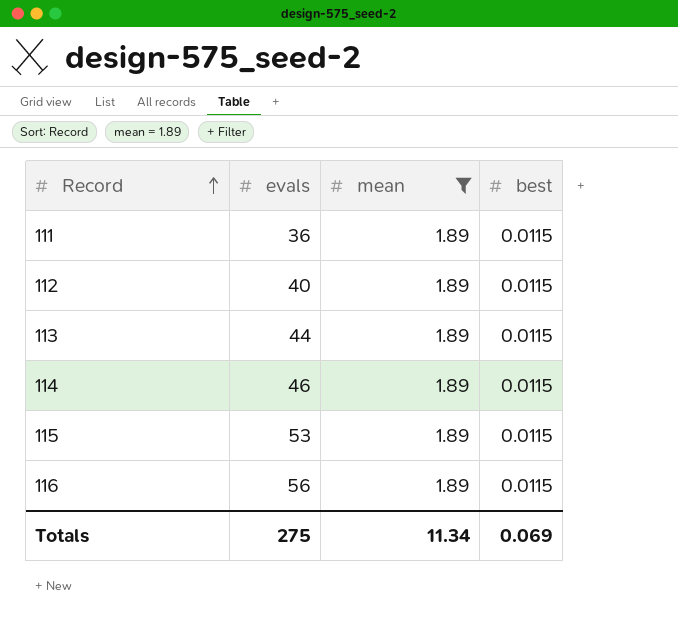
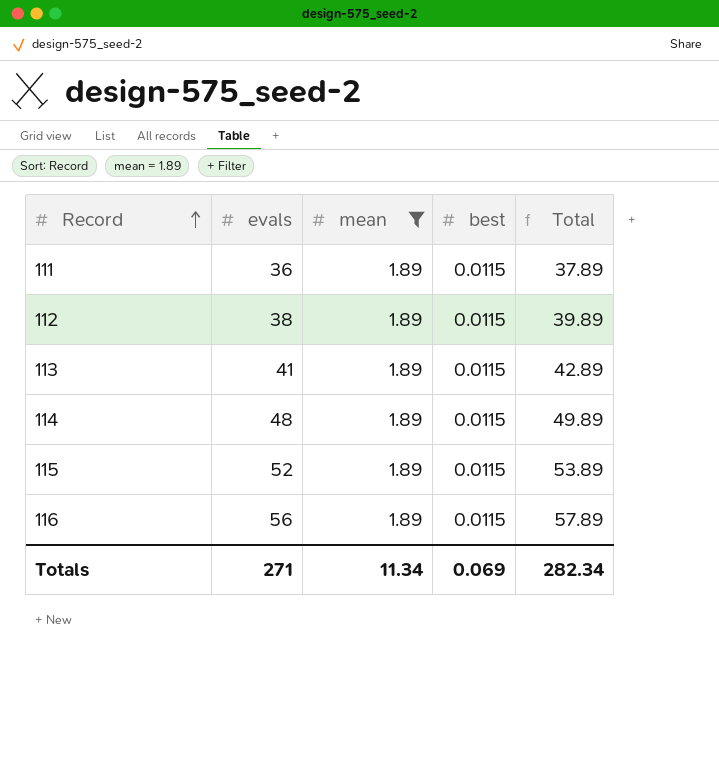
column Total | formula: none -> [evals] + [mean]
112 | evals: 40 -> 38
113 | evals: 44 -> 41
114 | evals: 46 -> 48
115 | evals: 53 -> 52
Totals | evals: 275 -> 271

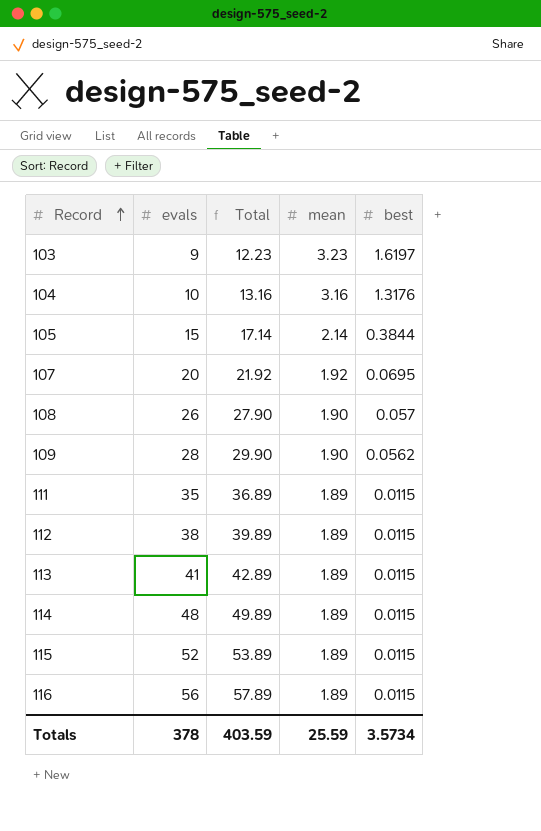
filter: mean = 1.89 -> none
column Total | position: 5 -> 3
111 | evals: 36 -> 35
111 | Total: 37.89 -> 36.89
Totals | evals: 271 -> 378
Totals | Total: 282.34 -> 403.59
Totals | mean: 11.34 -> 25.59
Totals | best: 0.069 -> 3.5734

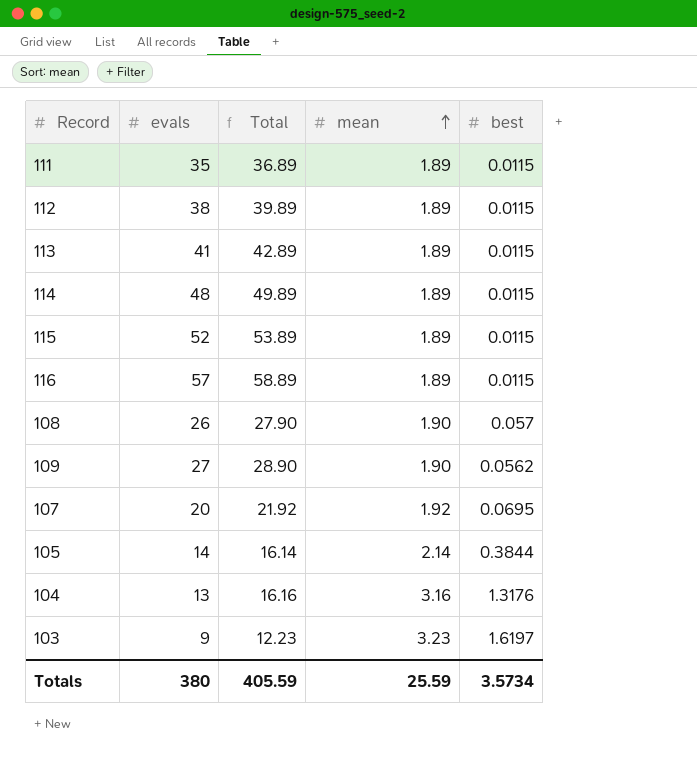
row order: Record ascending -> mean ascending
116 | evals: 56 -> 57
116 | Total: 57.89 -> 58.89
109 | evals: 28 -> 27
109 | Total: 29.90 -> 28.90
105 | evals: 15 -> 14
105 | Total: 17.14 -> 16.14
104 | evals: 10 -> 13
104 | Total: 13.16 -> 16.16
Totals | evals: 378 -> 380
Totals | Total: 403.59 -> 405.59

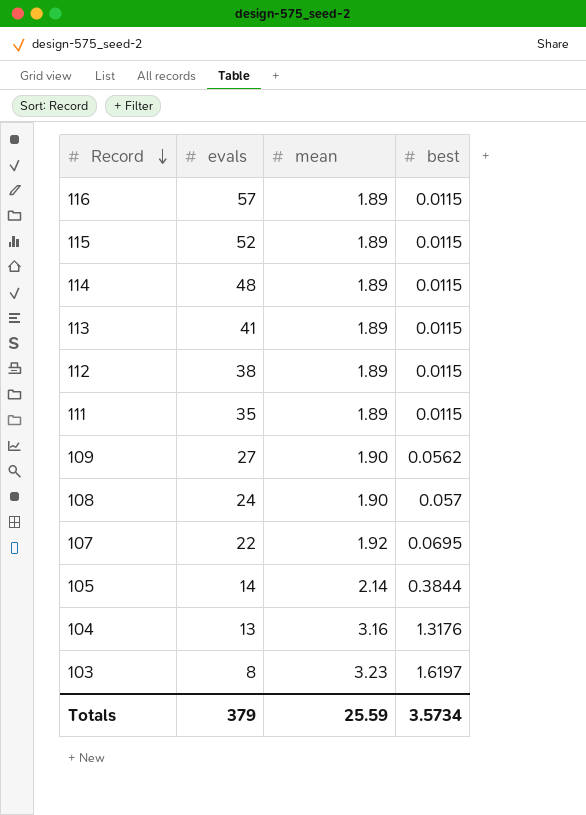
row order: mean ascending -> Record descending
column Total | formula: [evals] + [mean] -> none
108 | evals: 26 -> 24
107 | evals: 20 -> 22
103 | evals: 9 -> 8
Totals | evals: 380 -> 379

